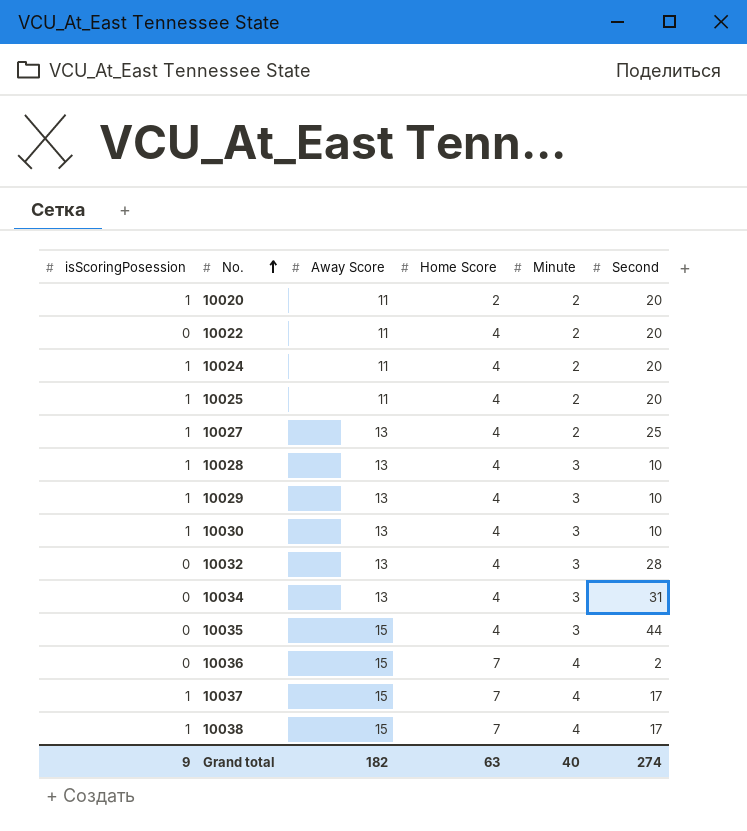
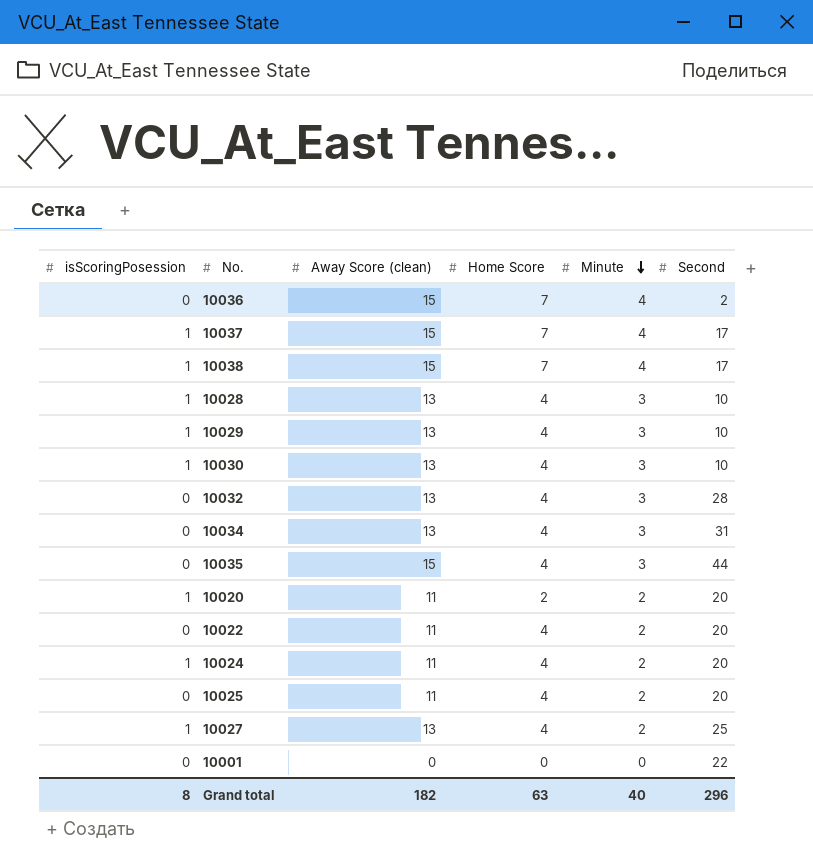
row order: No. ascending -> Minute descending
column name: Away Score -> Away Score (clean)
10025 | isScoringPosession: 1 -> 0
row 10001: none -> 0 | 0 | 0 | 0 | 22
Grand total | isScoringPosession: 9 -> 8
Grand total | Second: 274 -> 296

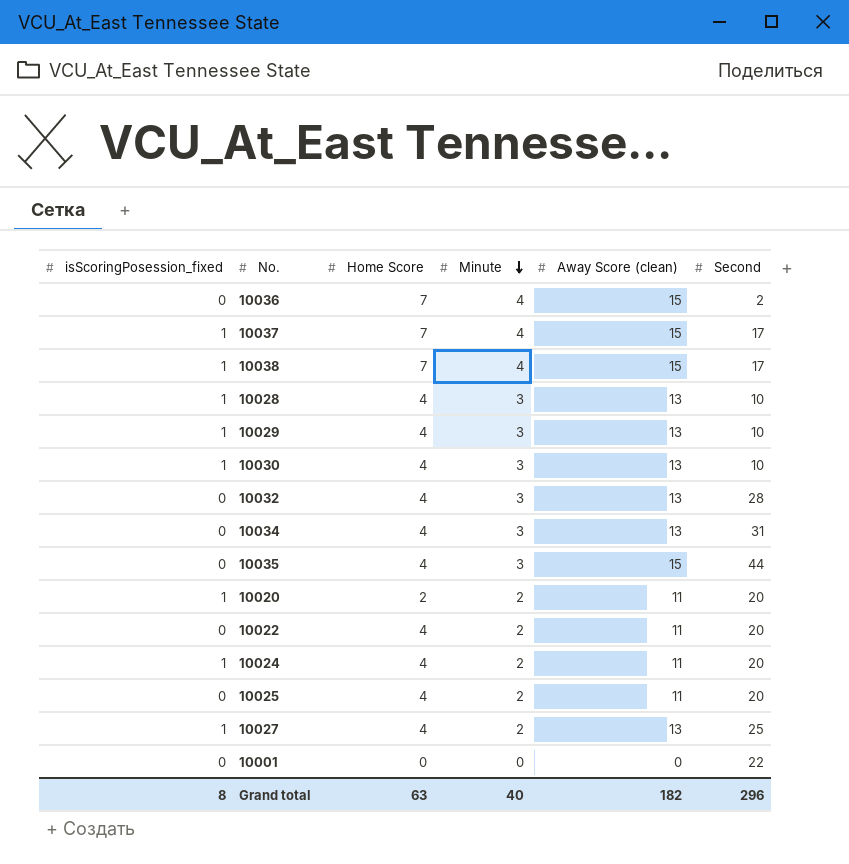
column name: isScoringPosession -> isScoringPosession_fixed
column Away Score (clean) | position: 3 -> 5

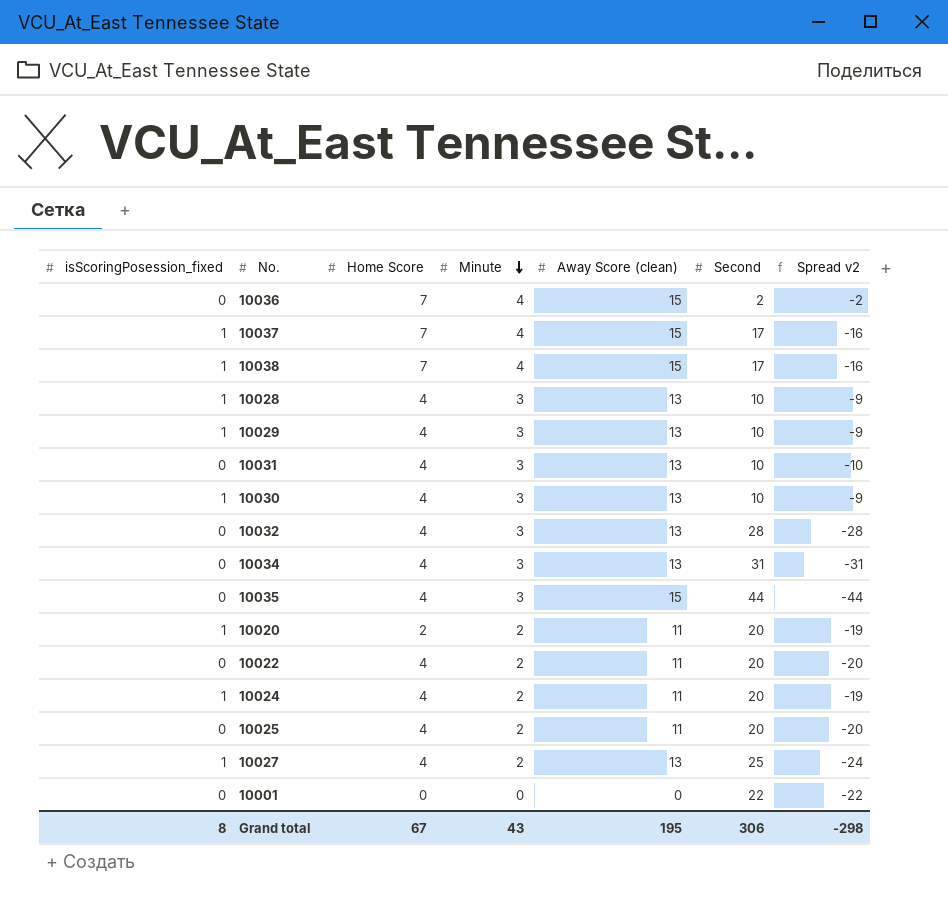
column Spread v2 | formula: none -> [isScoringPosession_fixed] - [Second]
row 10031: none -> 0 | 4 | 3 | 13 | 10 | -10
Grand total | Home Score: 63 -> 67
Grand total | Minute: 40 -> 43
Grand total | Away Score (clean): 182 -> 195
Grand total | Second: 296 -> 306

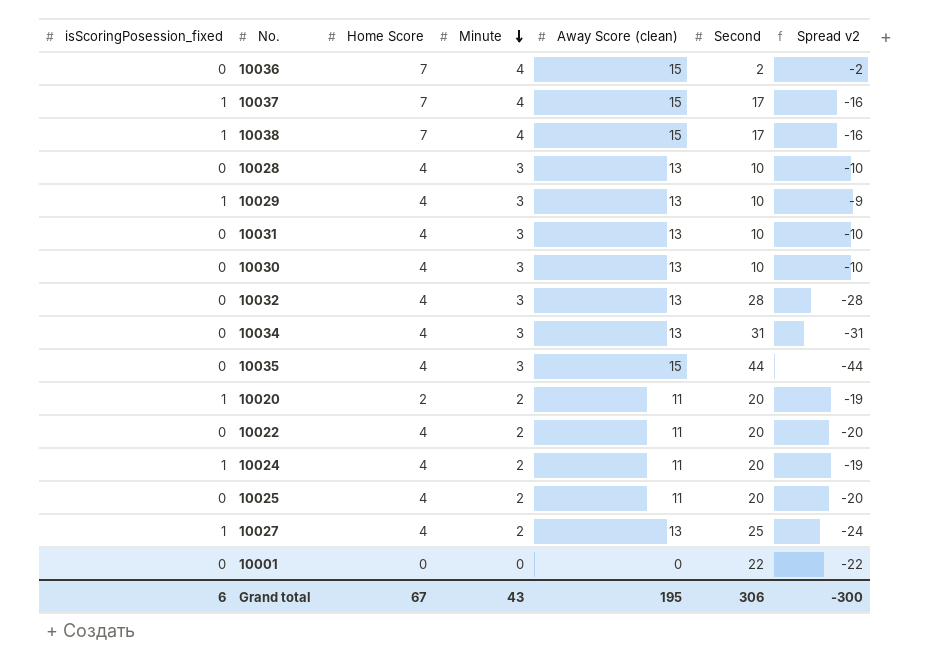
10028 | isScoringPosession_fixed: 1 -> 0
10028 | Spread v2: -9 -> -10
10030 | isScoringPosession_fixed: 1 -> 0
10030 | Spread v2: -9 -> -10
Grand total | isScoringPosession_fixed: 8 -> 6
Grand total | Spread v2: -298 -> -300

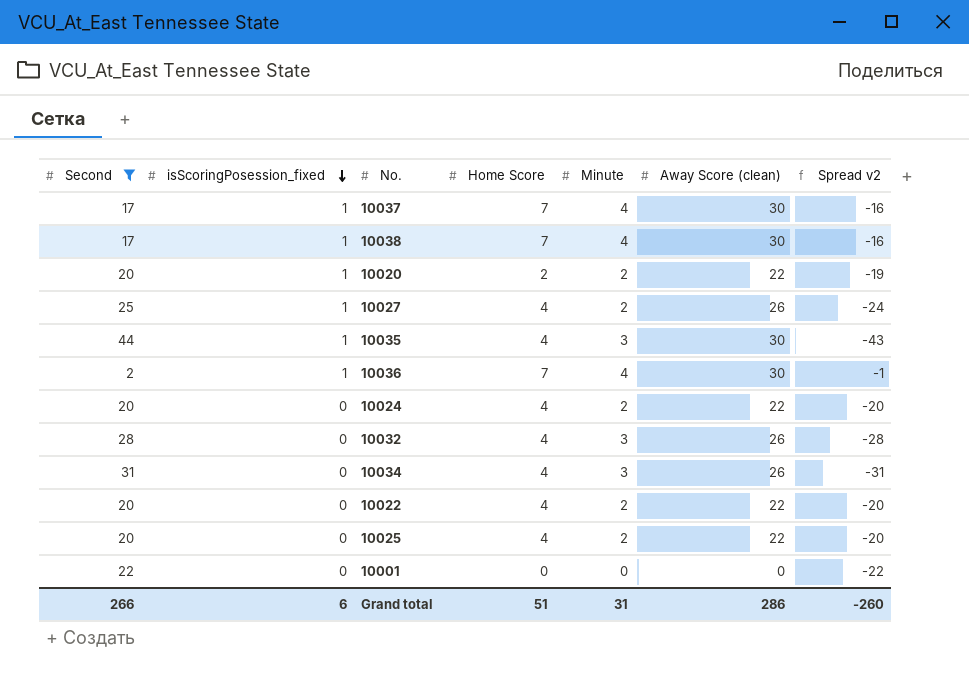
filter: none -> Second != 10
row order: Minute descending -> isScoringPosession_fixed descending
column Second | position: 6 -> 1
10037 | Away Score (clean): 15 -> 30
10038 | Away Score (clean): 15 -> 30
10020 | Away Score (clean): 11 -> 22
10027 | Away Score (clean): 13 -> 26
10035 | isScoringPosession_fixed: 0 -> 1
10035 | Away Score (clean): 15 -> 30
10035 | Spread v2: -44 -> -43
10036 | isScoringPosession_fixed: 0 -> 1
10036 | Away Score (clean): 15 -> 30
10036 | Spread v2: -2 -> -1
10024 | isScoringPosession_fixed: 1 -> 0
10024 | Away Score (clean): 11 -> 22
10024 | Spread v2: -19 -> -20
10032 | Away Score (clean): 13 -> 26
10034 | Away Score (clean): 13 -> 26
10022 | Away Score (clean): 11 -> 22
10025 | Away Score (clean): 11 -> 22
Grand total | Second: 306 -> 266
Grand total | Home Score: 67 -> 51
Grand total | Minute: 43 -> 31
Grand total | Away Score (clean): 195 -> 286
Grand total | Spread v2: -300 -> -260

